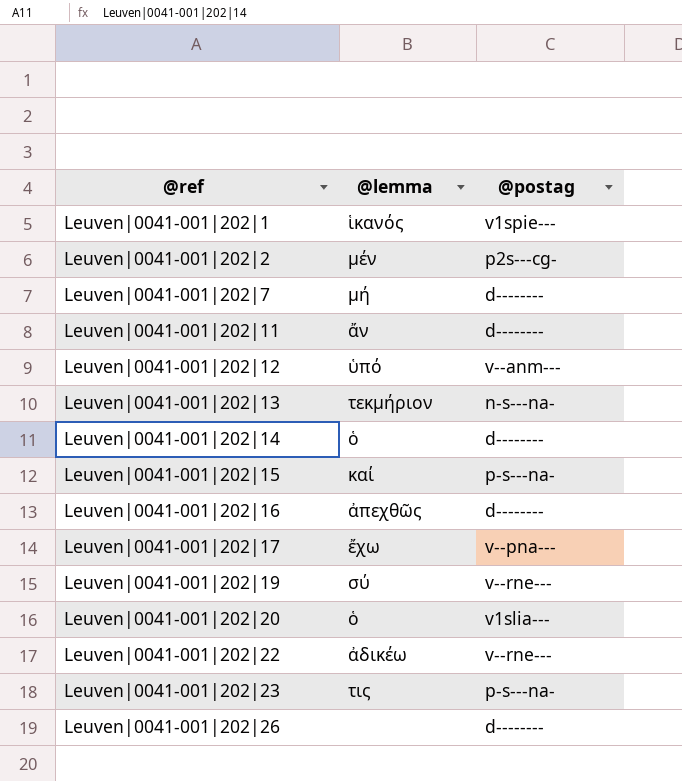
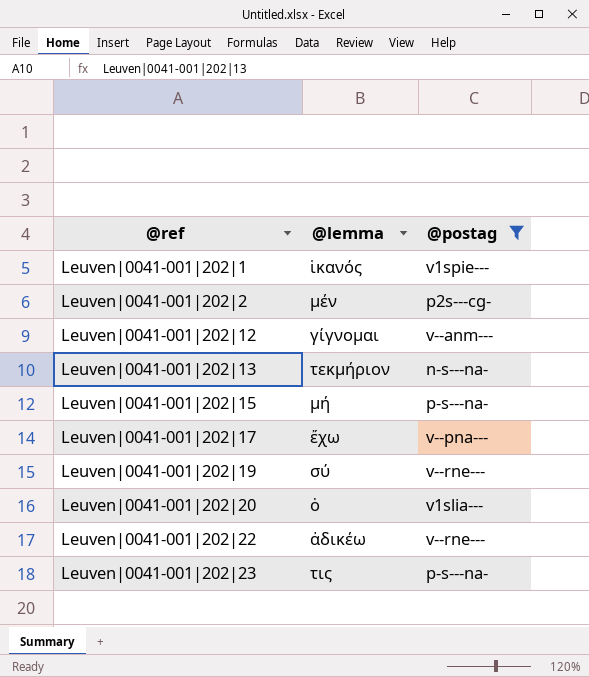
filter: none -> @postag != d--------
Leuven|0041-001|202|12 | @lemma: ὑπό -> γίγνομαι
Leuven|0041-001|202|15 | @lemma: καί -> μή

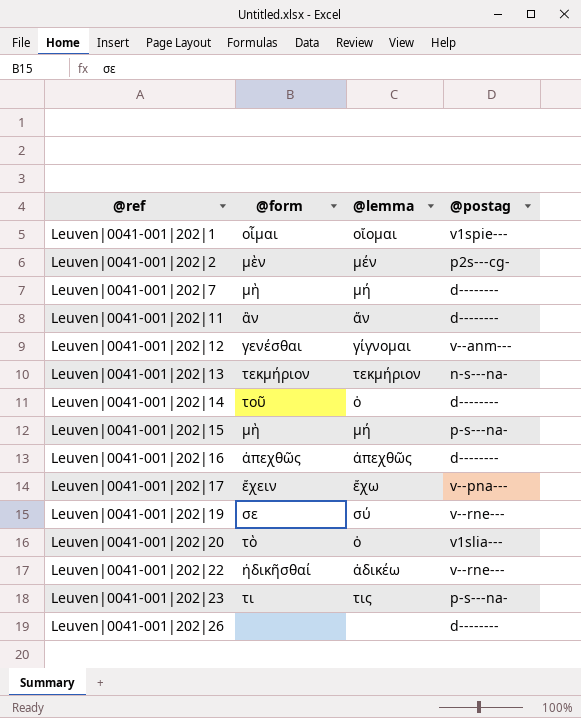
filter: @postag != d-------- -> none
column @form | position: none -> 2
Leuven|0041-001|202|1 | @lemma: ἱκανός -> οἴομαι

